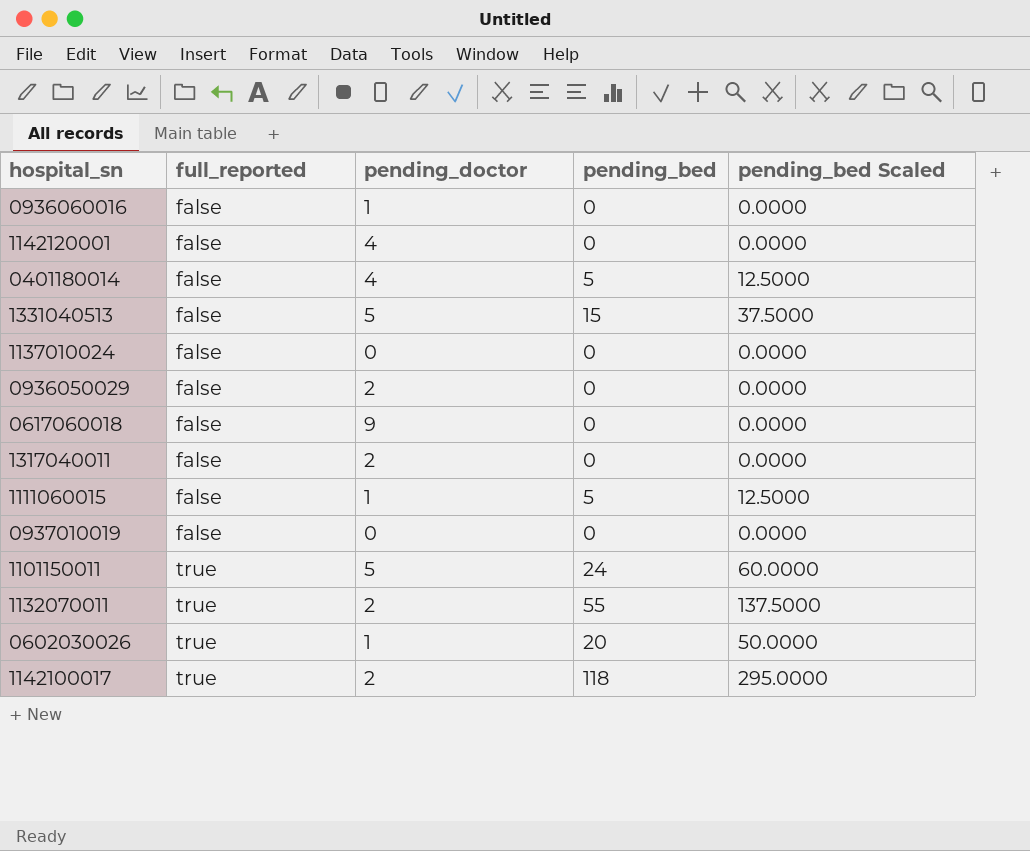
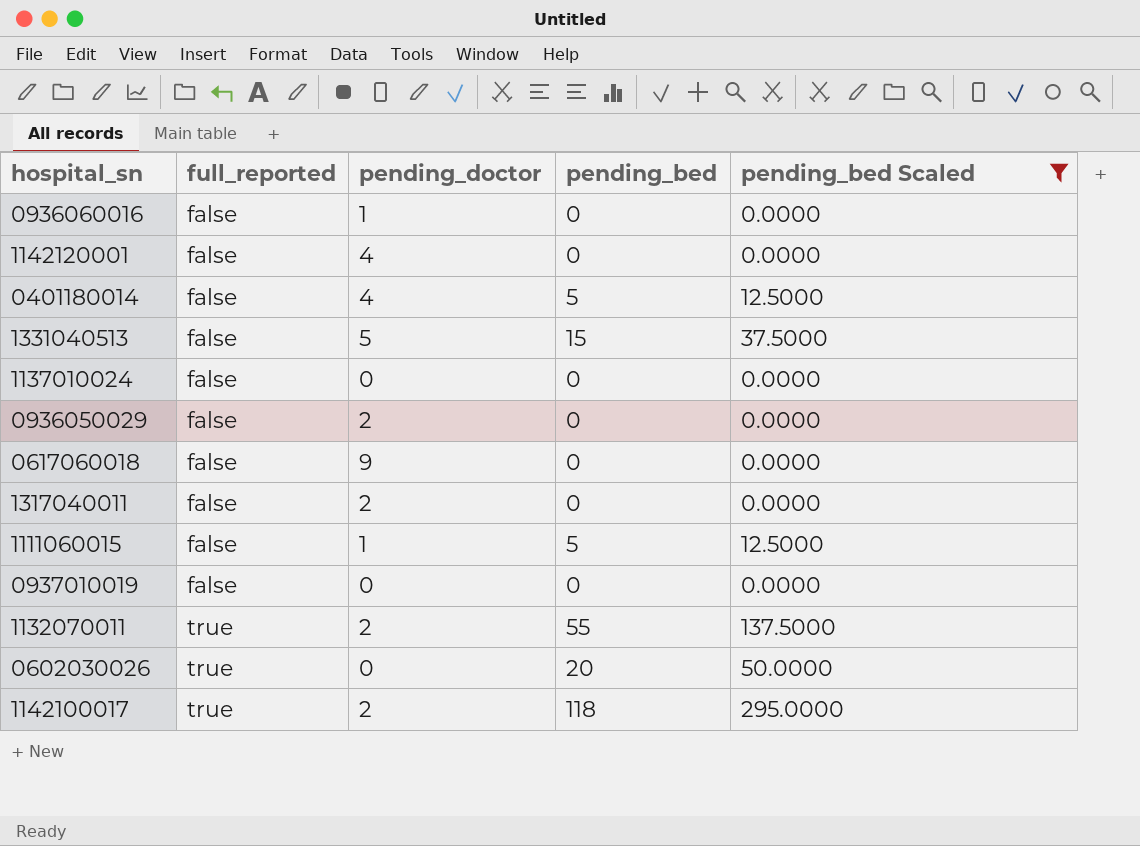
filter: none -> pending_bed Scaled != 60.0000
0602030026 | pending_doctor: 1 -> 0

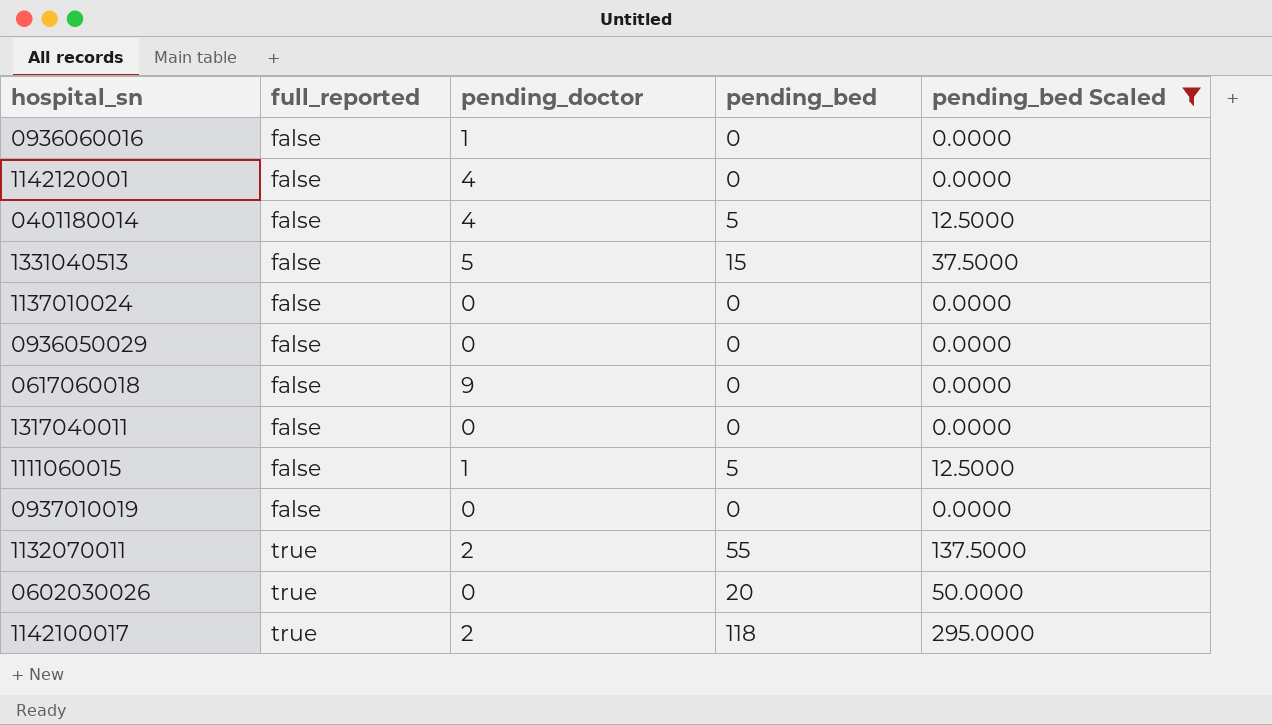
0936050029 | pending_doctor: 2 -> 0
1317040011 | pending_doctor: 2 -> 0

